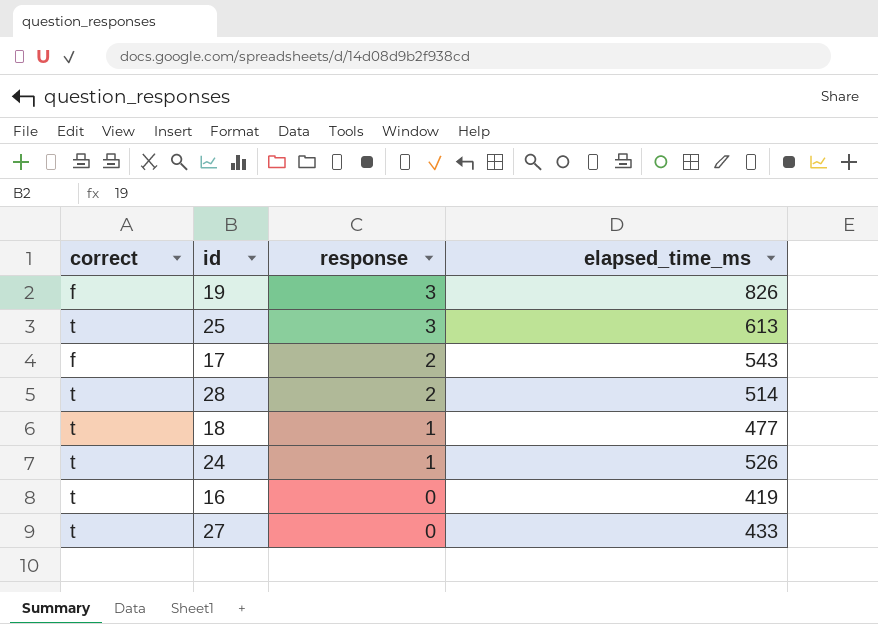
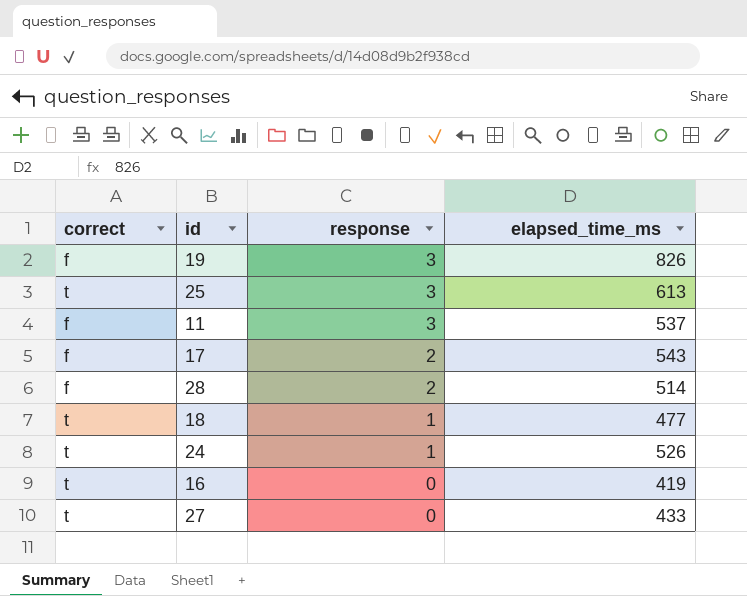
row 11: none -> f | 3 | 537
28 | correct: t -> f

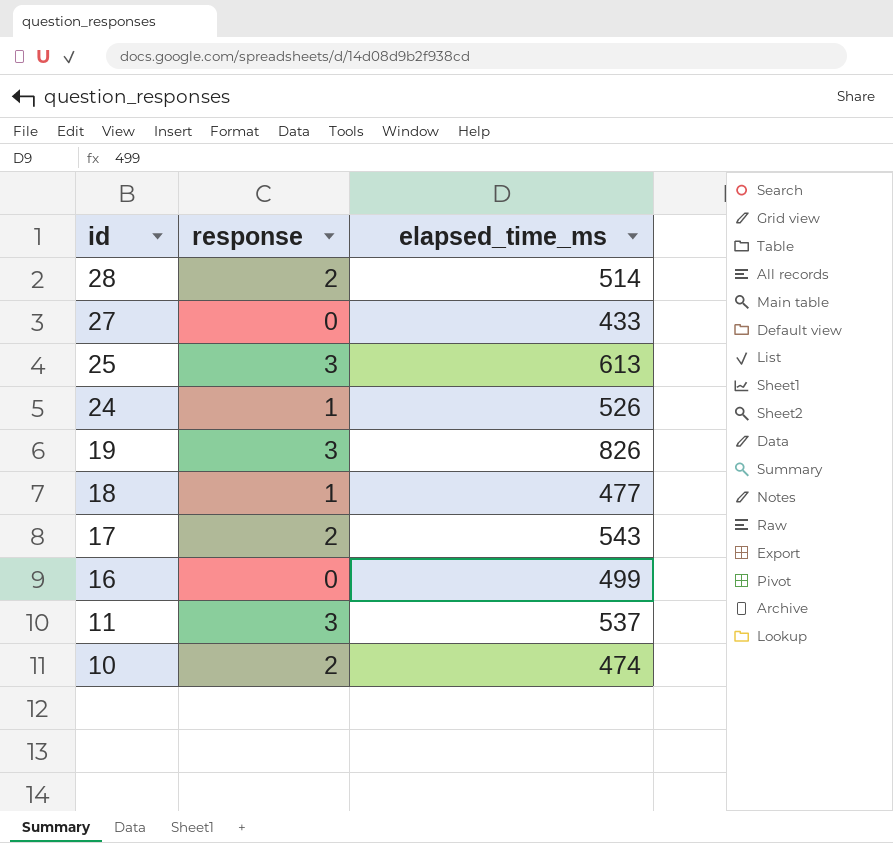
row order: response descending -> id descending
column correct | position: 1 -> none
16 | elapsed_time_ms: 419 -> 499
row 10: none -> 2 | 474

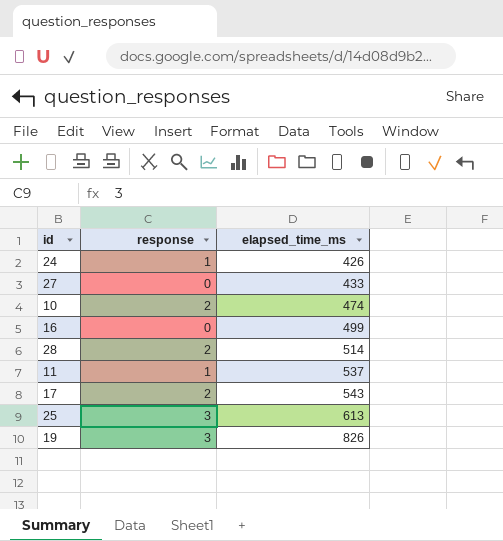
row order: id descending -> elapsed_time_ms ascending
row 18: 1 | 477 -> none
24 | elapsed_time_ms: 526 -> 426
11 | response: 3 -> 1

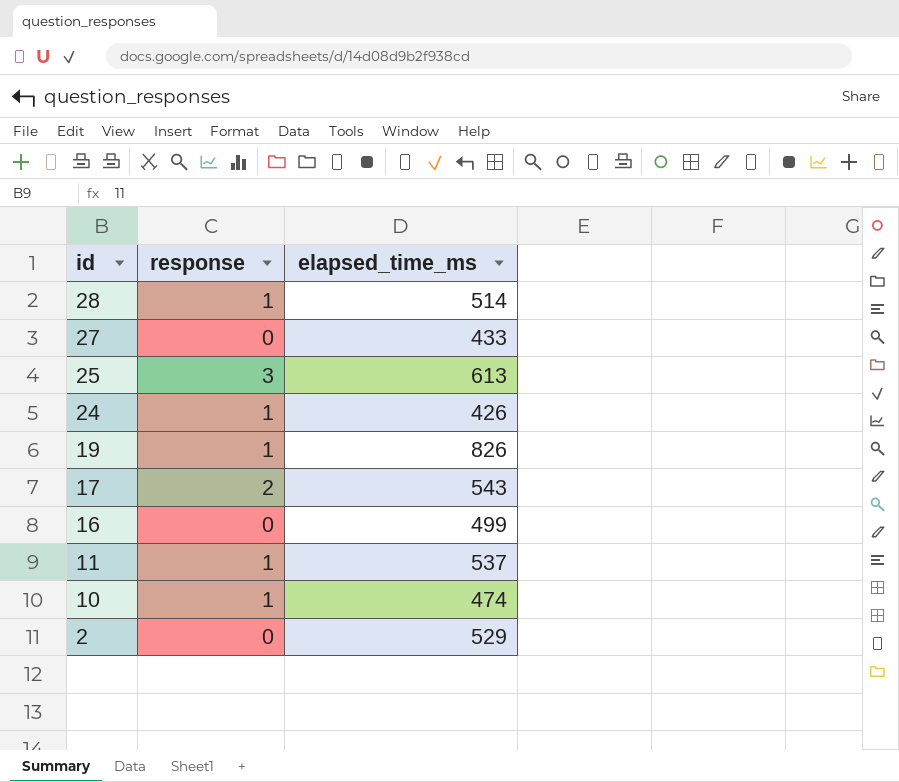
row order: elapsed_time_ms ascending -> id descending
28 | response: 2 -> 1
19 | response: 3 -> 1
10 | response: 2 -> 1
row 2: none -> 0 | 529

